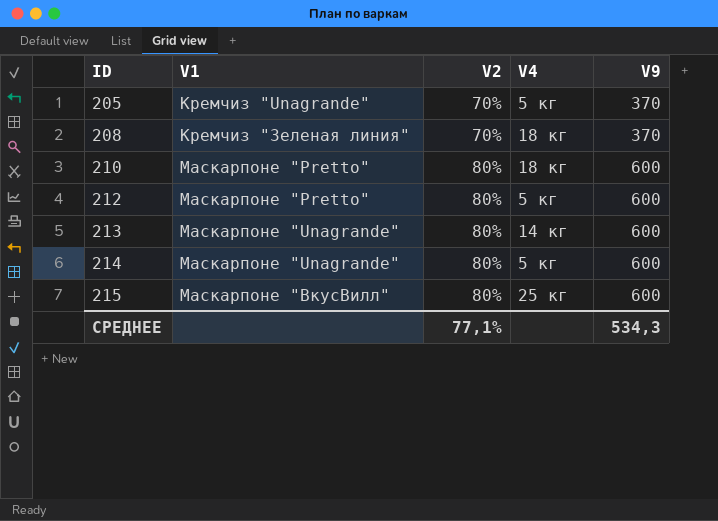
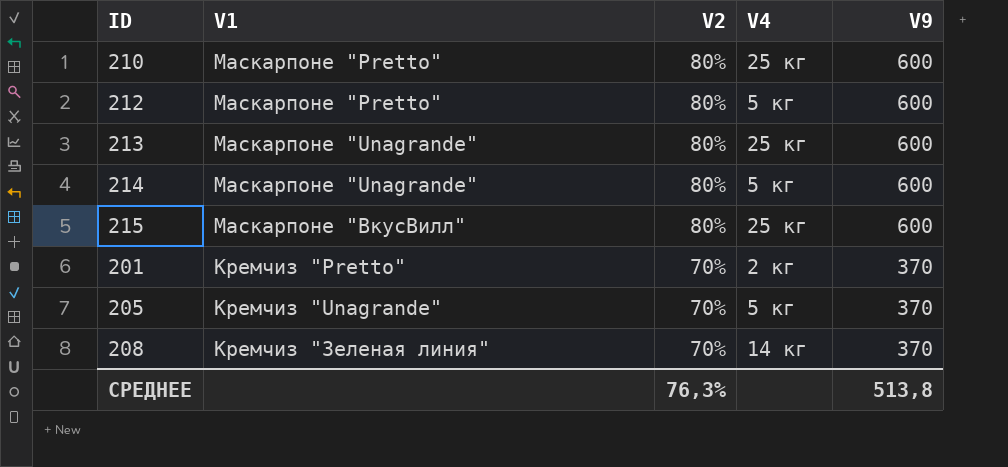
row order: ID ascending -> V2 descending
210 | V4: 18 кг -> 25 кг
213 | V4: 14 кг -> 25 кг
row 201: none -> Кремчиз "Pretto" | 70% | 2 кг | 370
208 | V4: 18 кг -> 14 кг
СРЕДНЕЕ | V2: 77,1% -> 76,3%
СРЕДНЕЕ | V9: 534,3 -> 513,8

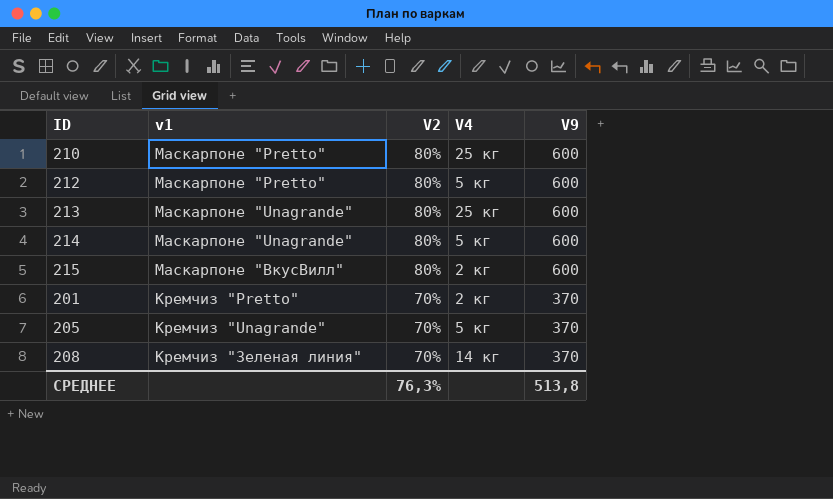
column name: V1 -> v1
215 | V4: 25 кг -> 2 кг

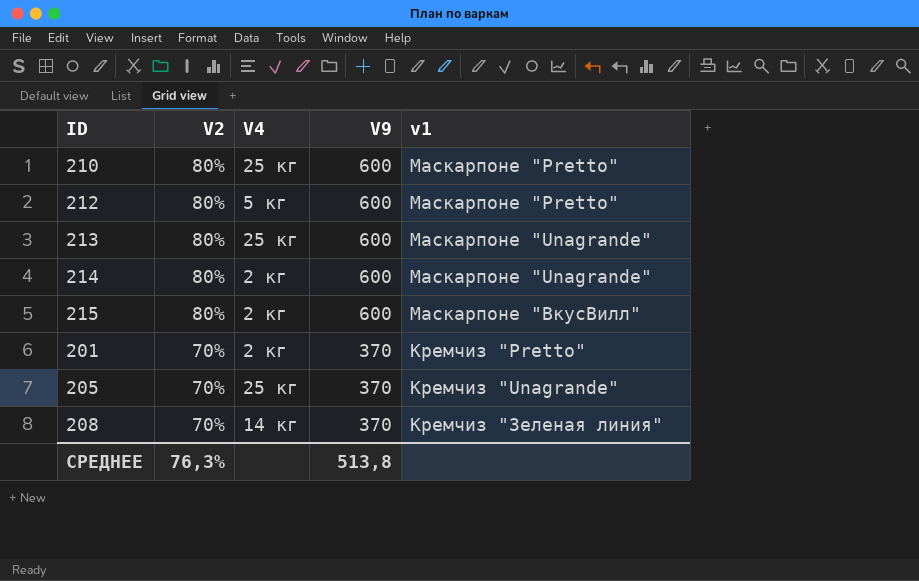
column v1 | position: 2 -> 5
214 | V4: 5 кг -> 2 кг
205 | V4: 5 кг -> 25 кг

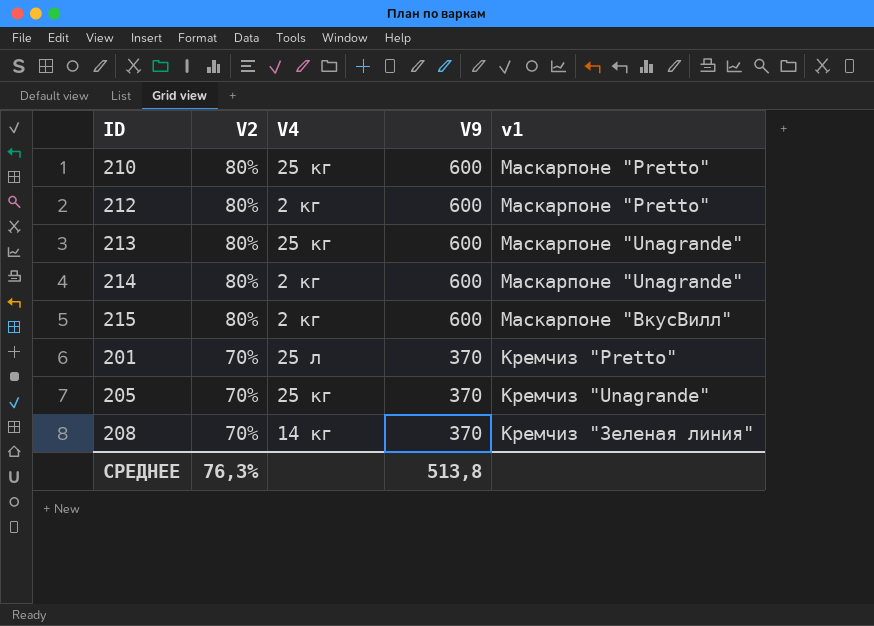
212 | V4: 5 кг -> 2 кг
201 | V4: 2 кг -> 25 л

